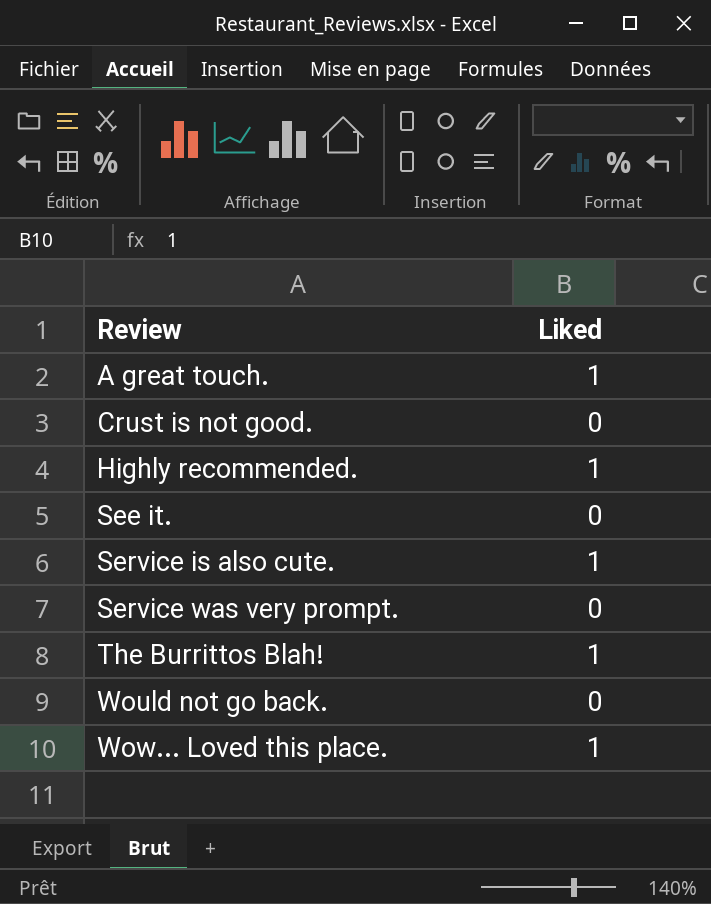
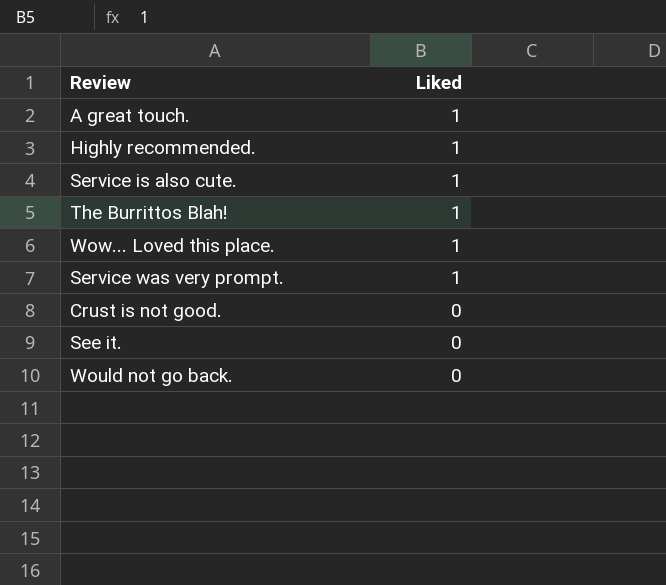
row order: Review ascending -> Liked descending
Service was very prompt. | Liked: 0 -> 1

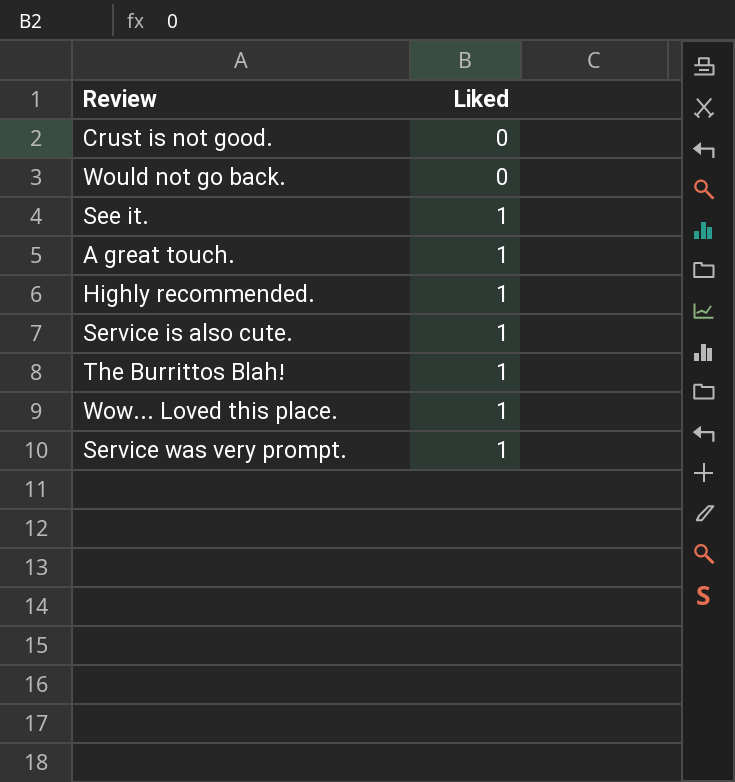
row order: Liked descending -> Liked ascending
See it. | Liked: 0 -> 1

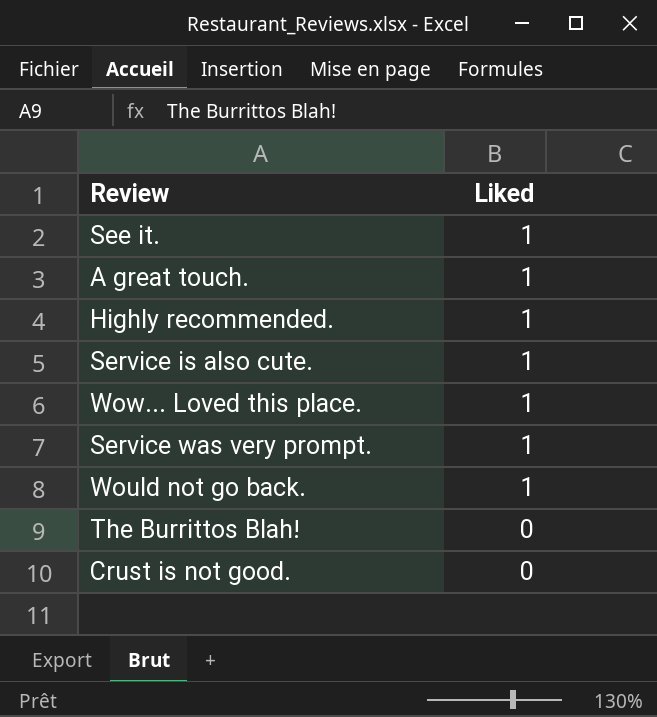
row order: Liked ascending -> Liked descending
Would not go back. | Liked: 0 -> 1
The Burrittos Blah! | Liked: 1 -> 0

